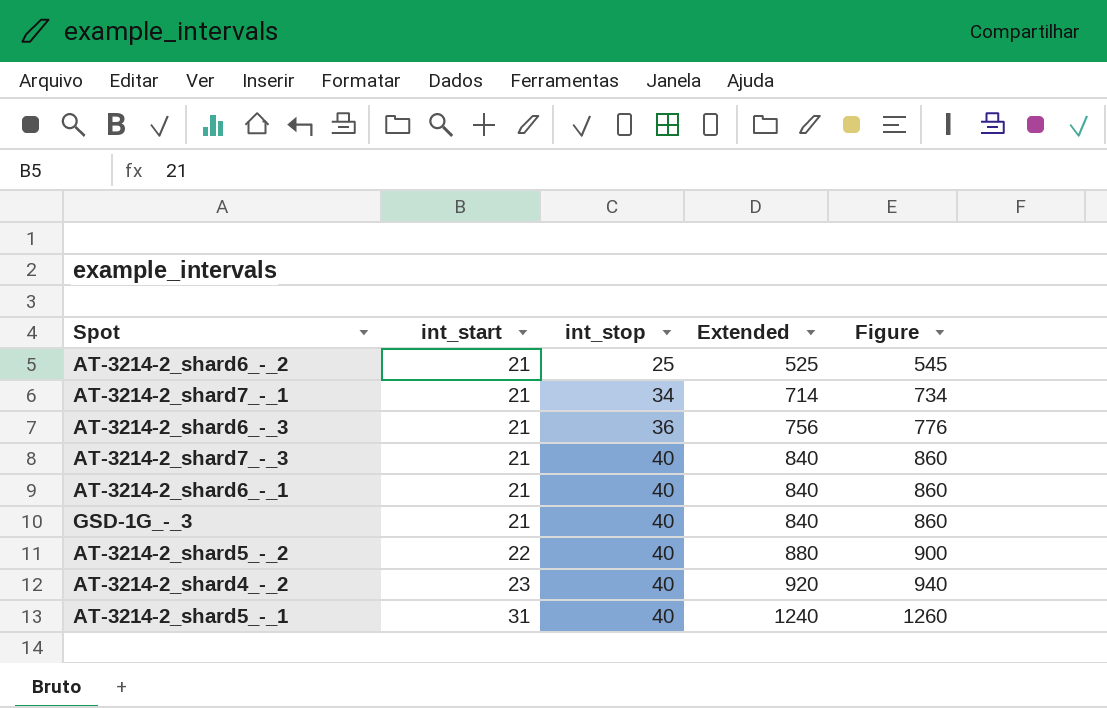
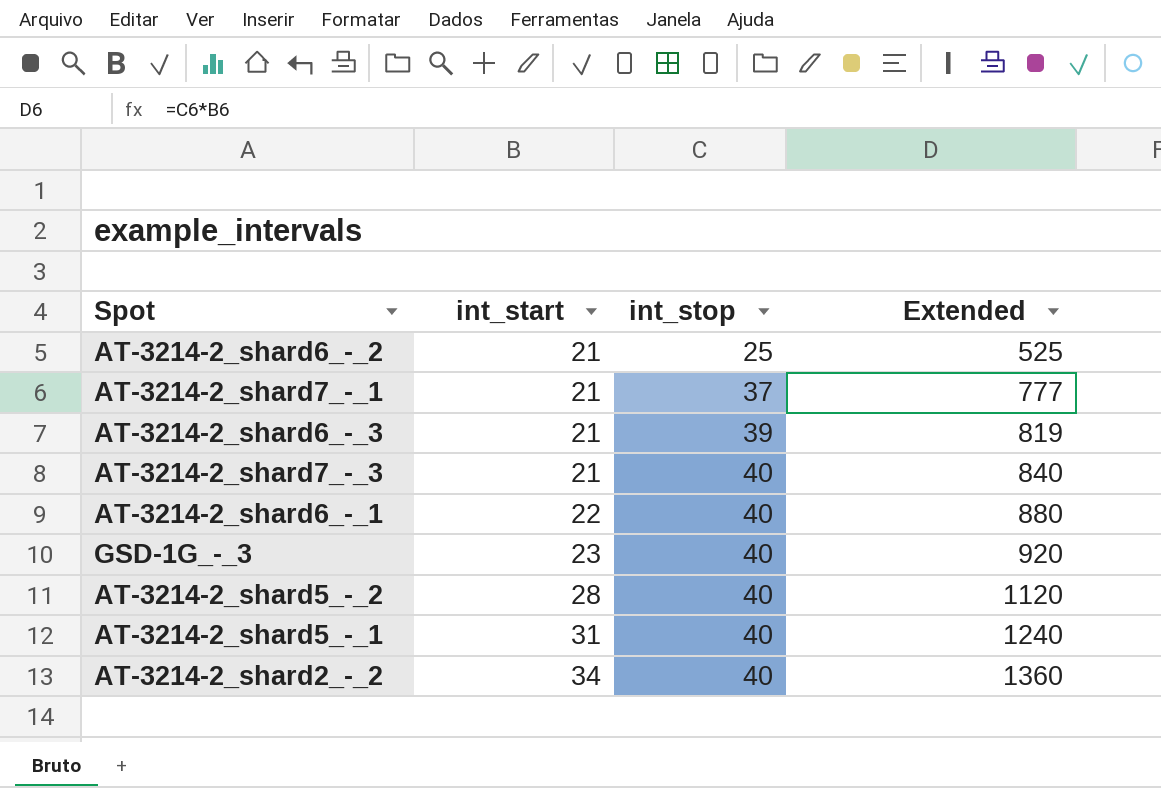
column Figure | formula: [Extended] + 20 -> none
row AT-3214-2_shard4_-_2: 23 | 40 | 920 | 940 -> none
AT-3214-2_shard7_-_1 | int_stop: 34 -> 37
AT-3214-2_shard7_-_1 | Extended: 714 -> 777
AT-3214-2_shard6_-_3 | int_stop: 36 -> 39
AT-3214-2_shard6_-_3 | Extended: 756 -> 819
AT-3214-2_shard6_-_1 | int_start: 21 -> 22
AT-3214-2_shard6_-_1 | Extended: 840 -> 880
GSD-1G_-_3 | int_start: 21 -> 23
GSD-1G_-_3 | Extended: 840 -> 920
AT-3214-2_shard5_-_2 | int_start: 22 -> 28
AT-3214-2_shard5_-_2 | Extended: 880 -> 1120
row AT-3214-2_shard2_-_2: none -> 34 | 40 | 1360

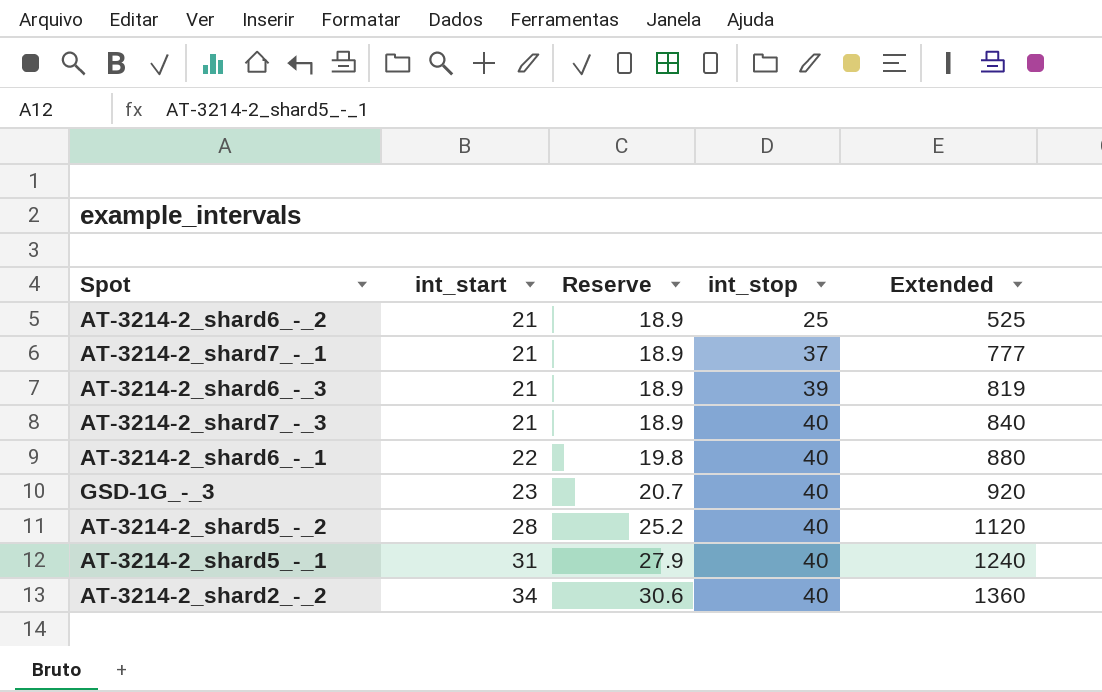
column Reserve | formula: none -> [int_start] * 0.9

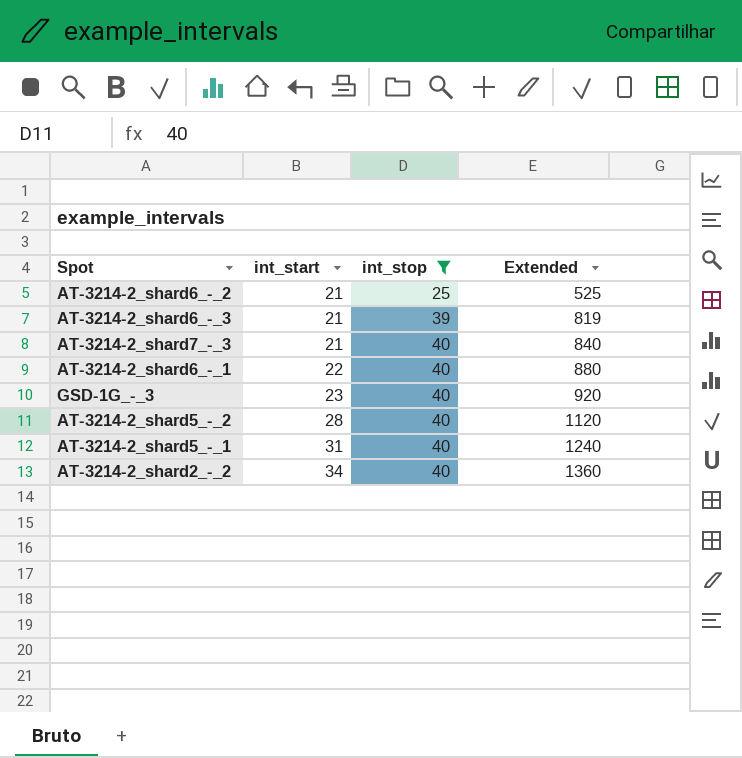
filter: none -> int_stop != 37
column Reserve | formula: [int_start] * 0.9 -> none

